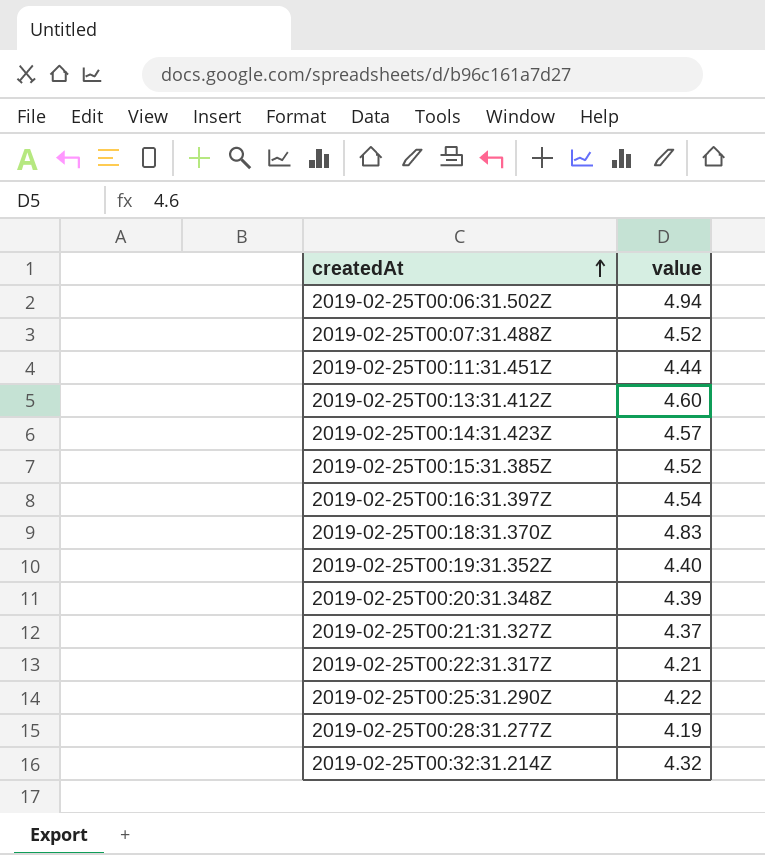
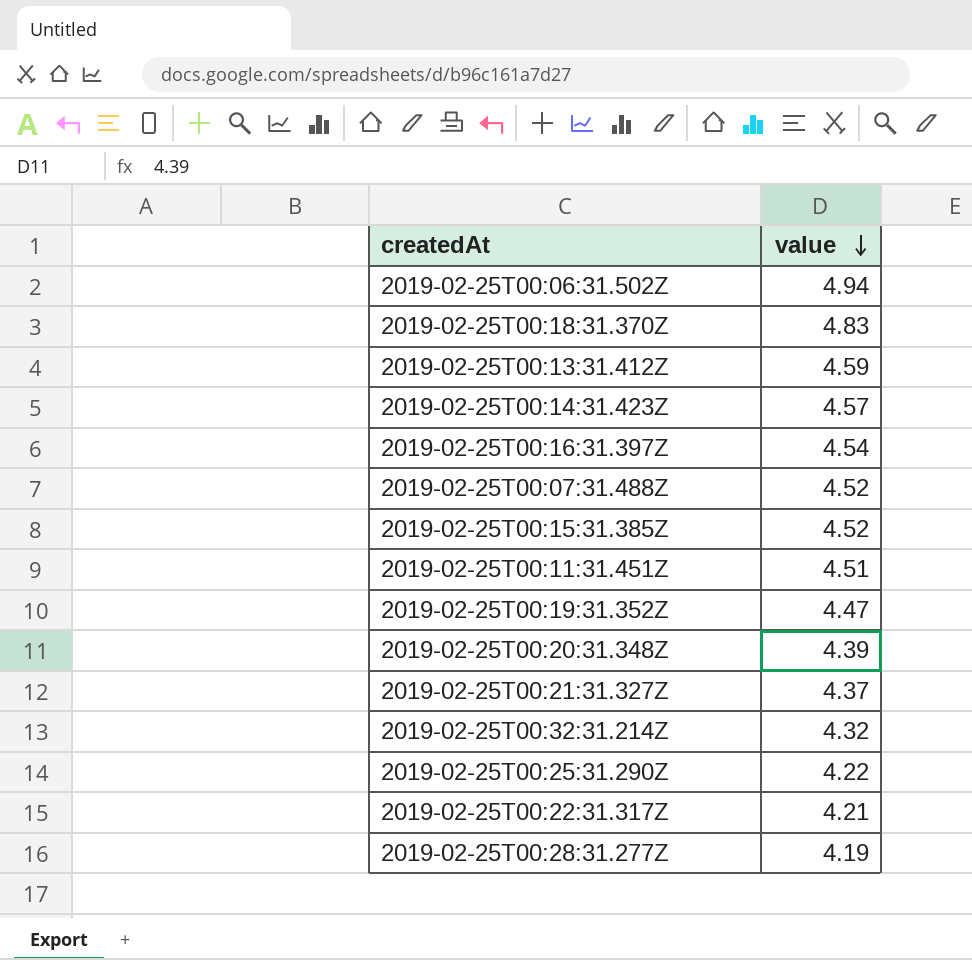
row order: createdAt ascending -> value descending
2019-02-25T00:13:31.412Z | value: 4.60 -> 4.59
2019-02-25T00:11:31.451Z | value: 4.44 -> 4.51
2019-02-25T00:19:31.352Z | value: 4.40 -> 4.47

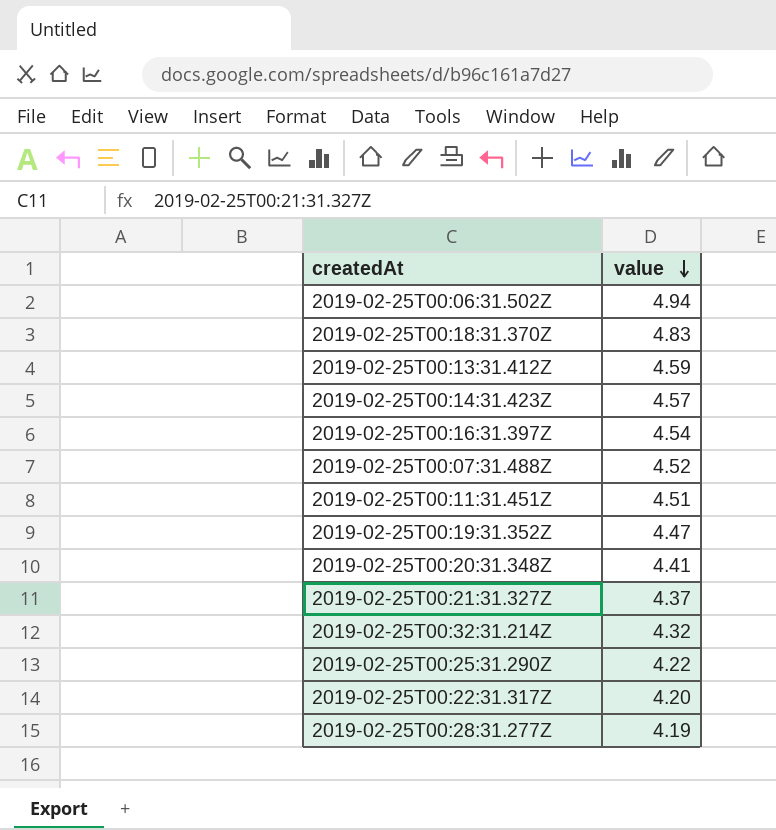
row 2019-02-25T00:15:31.385Z: 4.52 -> none
2019-02-25T00:20:31.348Z | value: 4.39 -> 4.41
2019-02-25T00:22:31.317Z | value: 4.21 -> 4.20

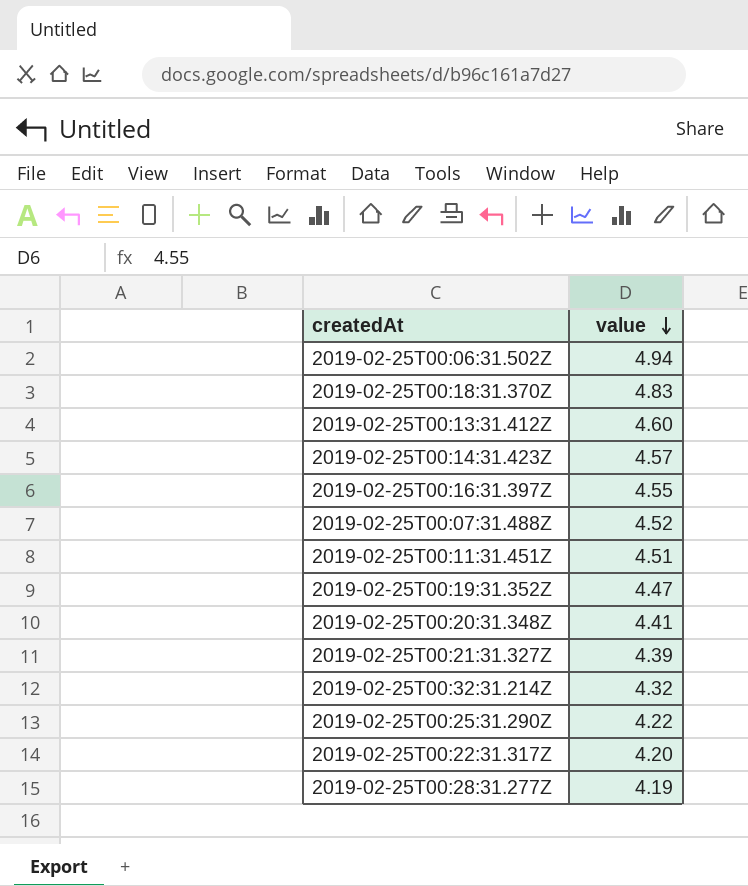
2019-02-25T00:13:31.412Z | value: 4.59 -> 4.60
2019-02-25T00:16:31.397Z | value: 4.54 -> 4.55
2019-02-25T00:21:31.327Z | value: 4.37 -> 4.39

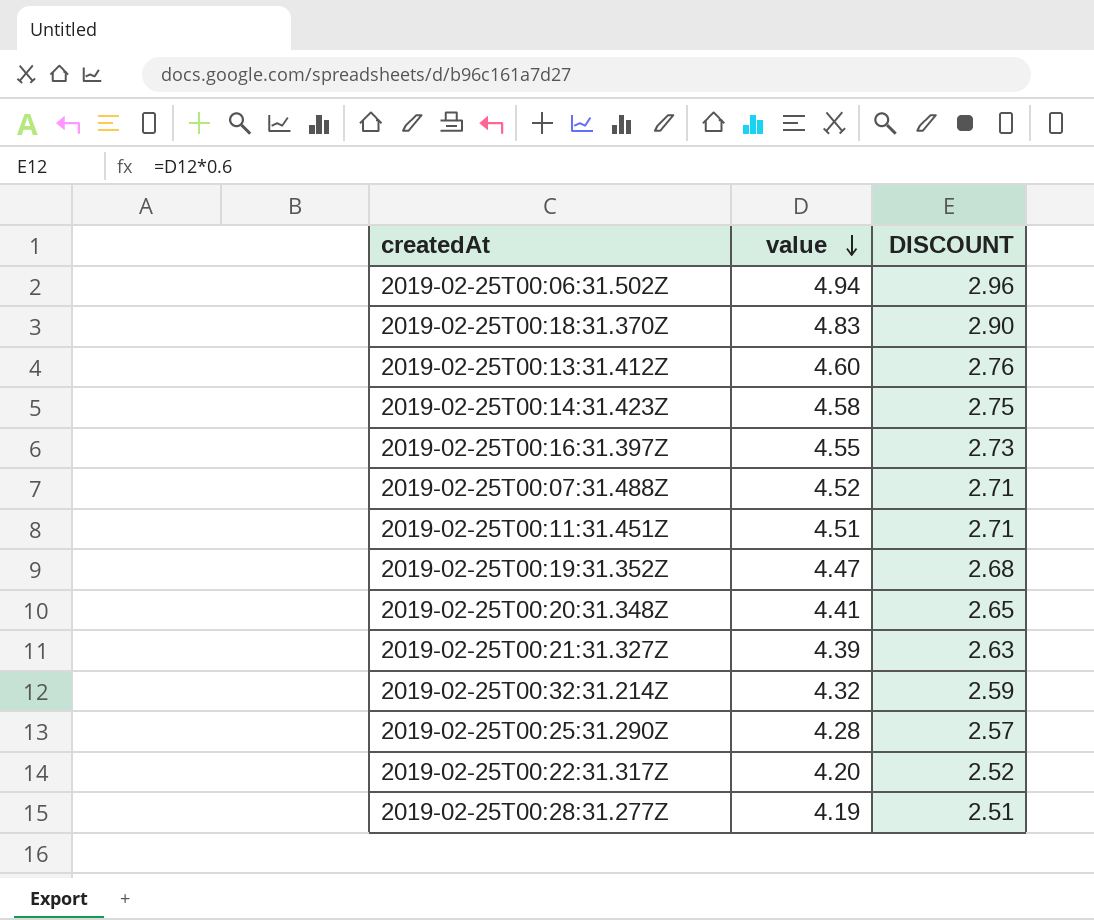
column DISCOUNT | formula: none -> [value] * 0.6
2019-02-25T00:14:31.423Z | value: 4.57 -> 4.58
2019-02-25T00:25:31.290Z | value: 4.22 -> 4.28

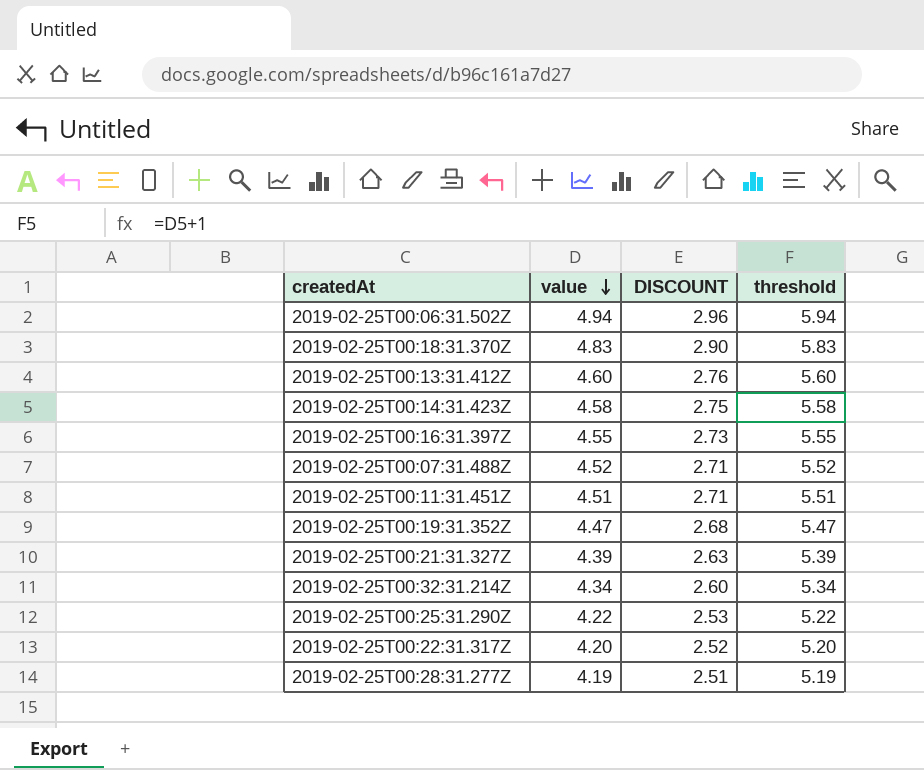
column threshold | formula: none -> [value] + 1
row 2019-02-25T00:20:31.348Z: 4.41 | 2.65 -> none
2019-02-25T00:32:31.214Z | value: 4.32 -> 4.34
2019-02-25T00:32:31.214Z | DISCOUNT: 2.59 -> 2.60
2019-02-25T00:25:31.290Z | value: 4.28 -> 4.22
2019-02-25T00:25:31.290Z | DISCOUNT: 2.57 -> 2.53

